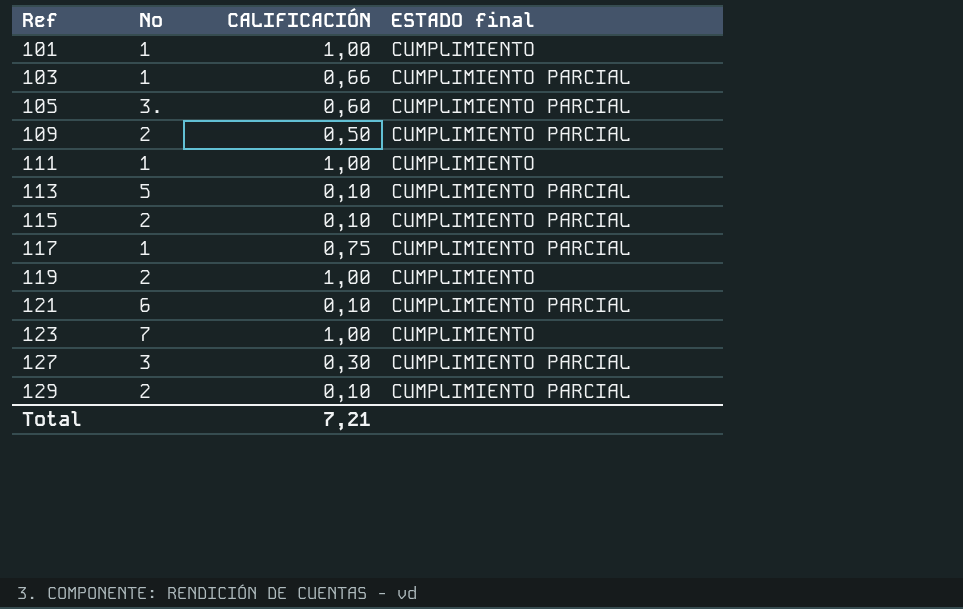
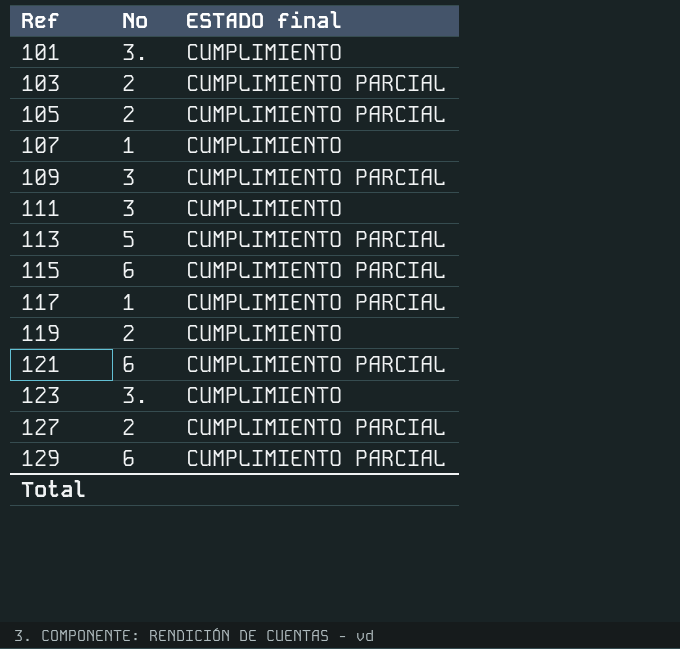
column CALIFICACIÓN | position: 3 -> none
101 | Nº: 1 -> 3.
103 | Nº: 1 -> 2
105 | Nº: 3. -> 2
row 107: none -> 1 | CUMPLIMIENTO
109 | Nº: 2 -> 3
111 | Nº: 1 -> 3
115 | Nº: 2 -> 6
123 | Nº: 7 -> 3.
127 | Nº: 3 -> 2
129 | Nº: 2 -> 6

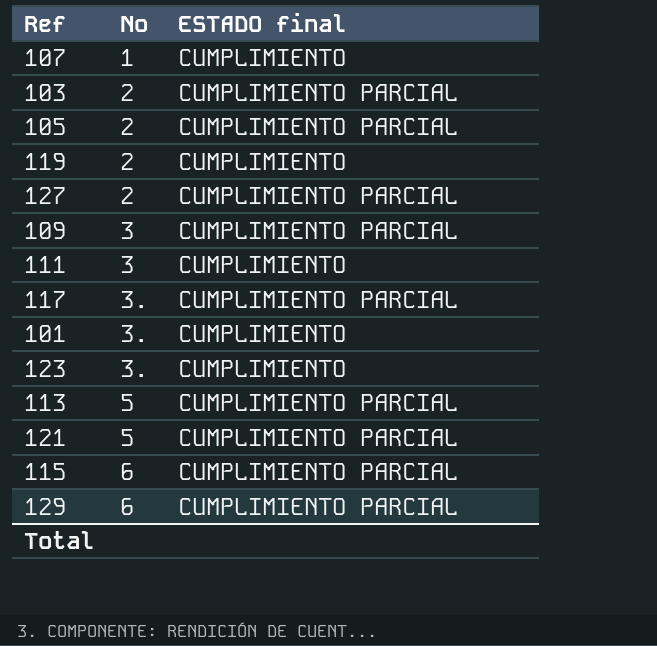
row order: Ref ascending -> Nº ascending
117 | Nº: 1 -> 3.
121 | Nº: 6 -> 5

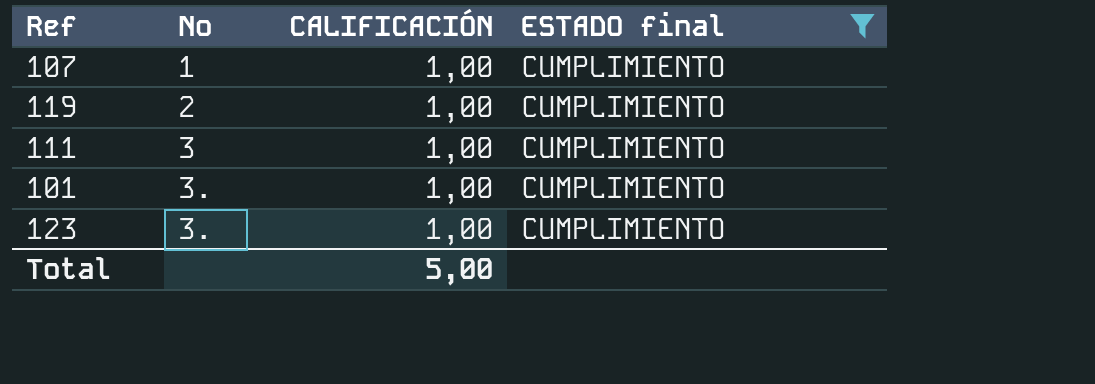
filter: none -> ESTADO final = CUMPLIMIENTO
column CALIFICACIÓN | position: none -> 3

